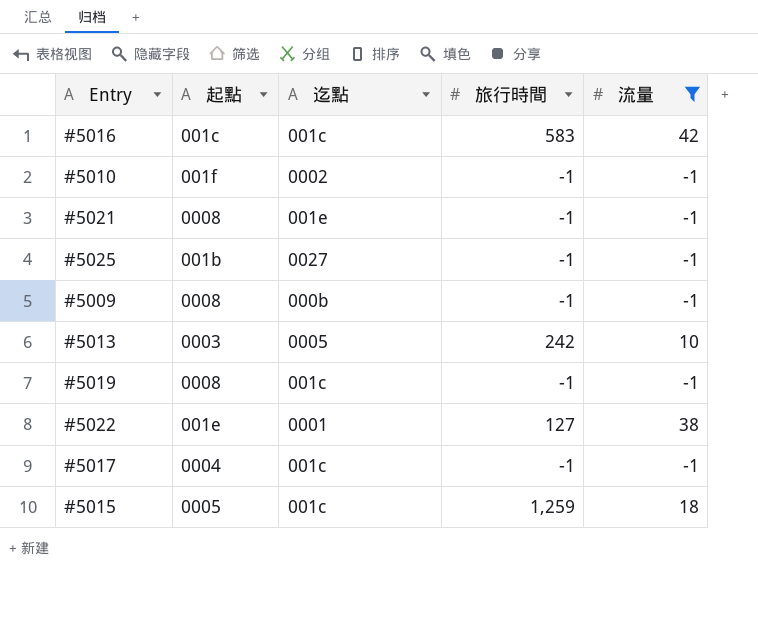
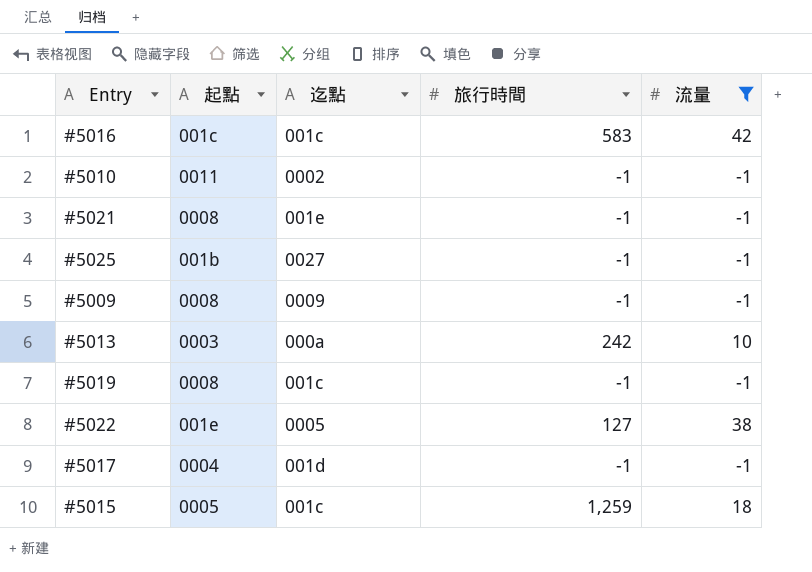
#5010 | 起點: 001f -> 0011
#5009 | 迄點: 000b -> 0009
#5013 | 迄點: 0005 -> 000a
#5022 | 迄點: 0001 -> 0005
#5017 | 迄點: 001c -> 001d

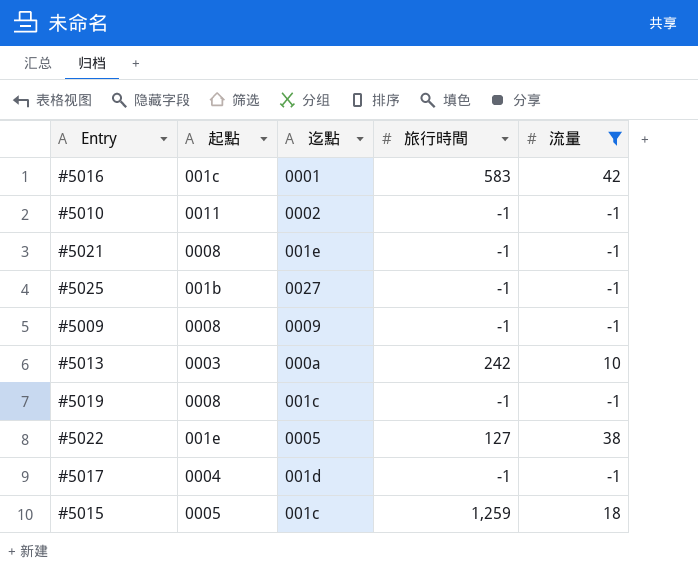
#5016 | 迄點: 001c -> 0001

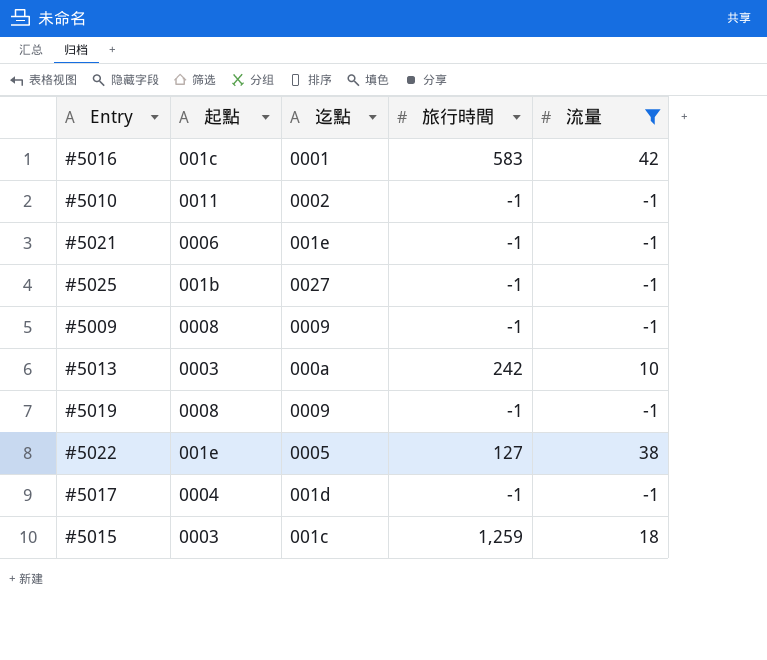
#5021 | 起點: 0008 -> 0006
#5019 | 迄點: 001c -> 0009
#5015 | 起點: 0005 -> 0003

